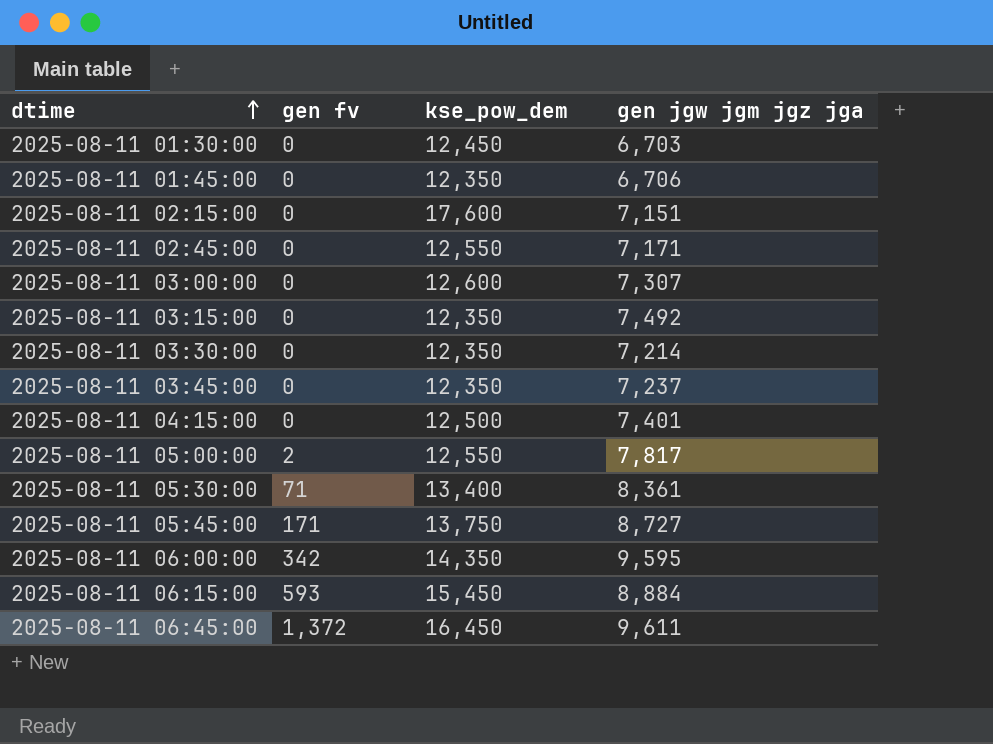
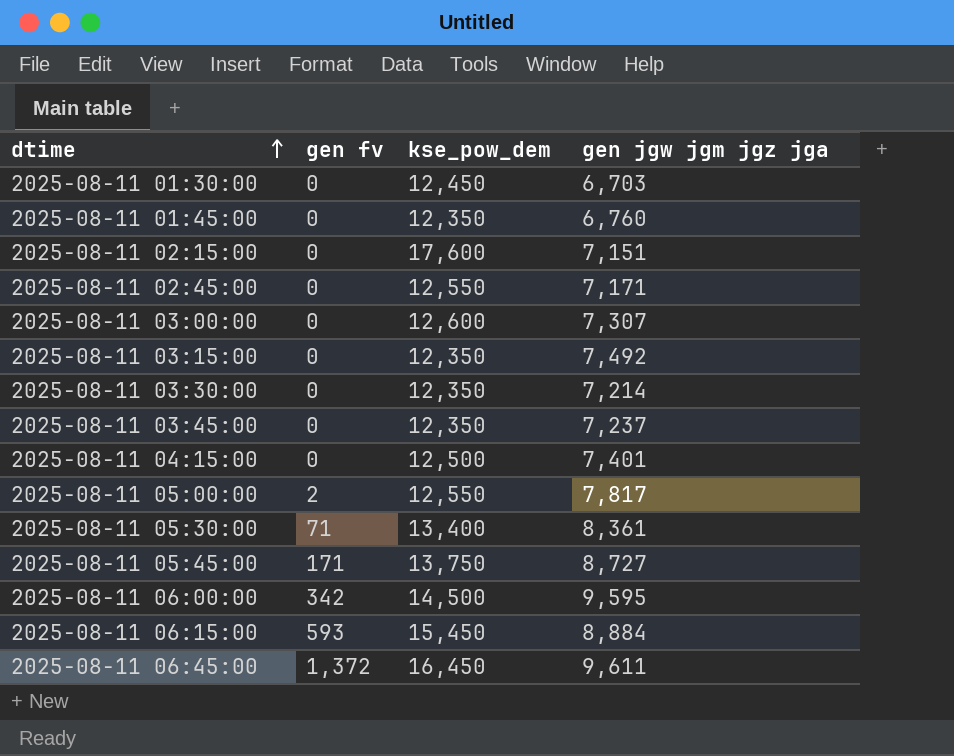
2025-08-11 01:45:00 | gen jgw jgm jgz jga: 6,706 -> 6,760
2025-08-11 06:00:00 | kse_pow_dem: 14,350 -> 14,500

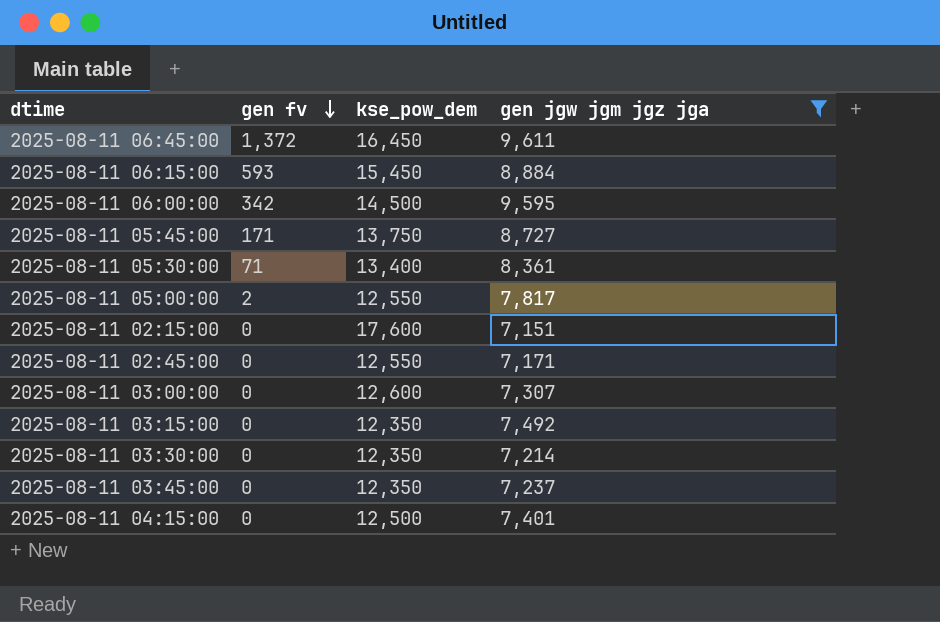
filter: none -> gen jgw jgm jgz jga >= 7,151
row order: dtime ascending -> gen fv descending

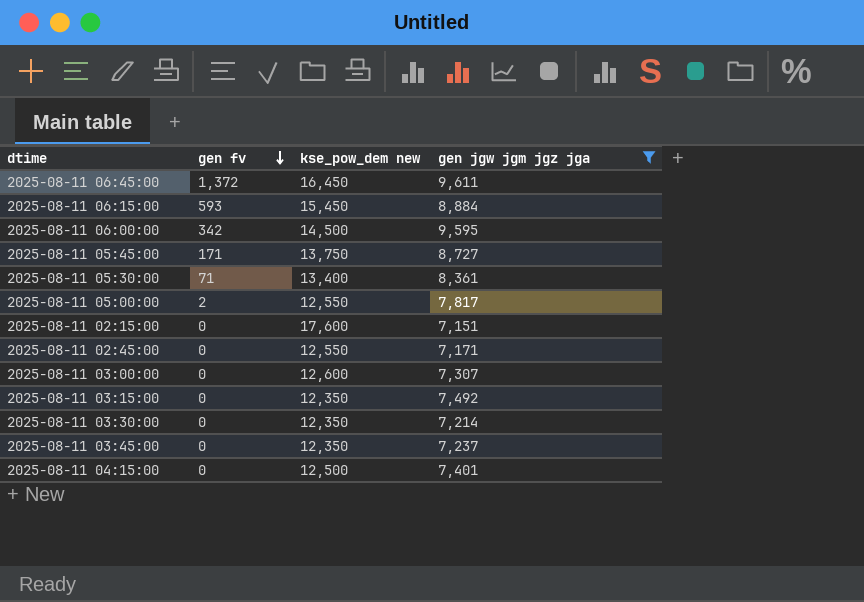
column name: kse_pow_dem -> kse_pow_dem new

